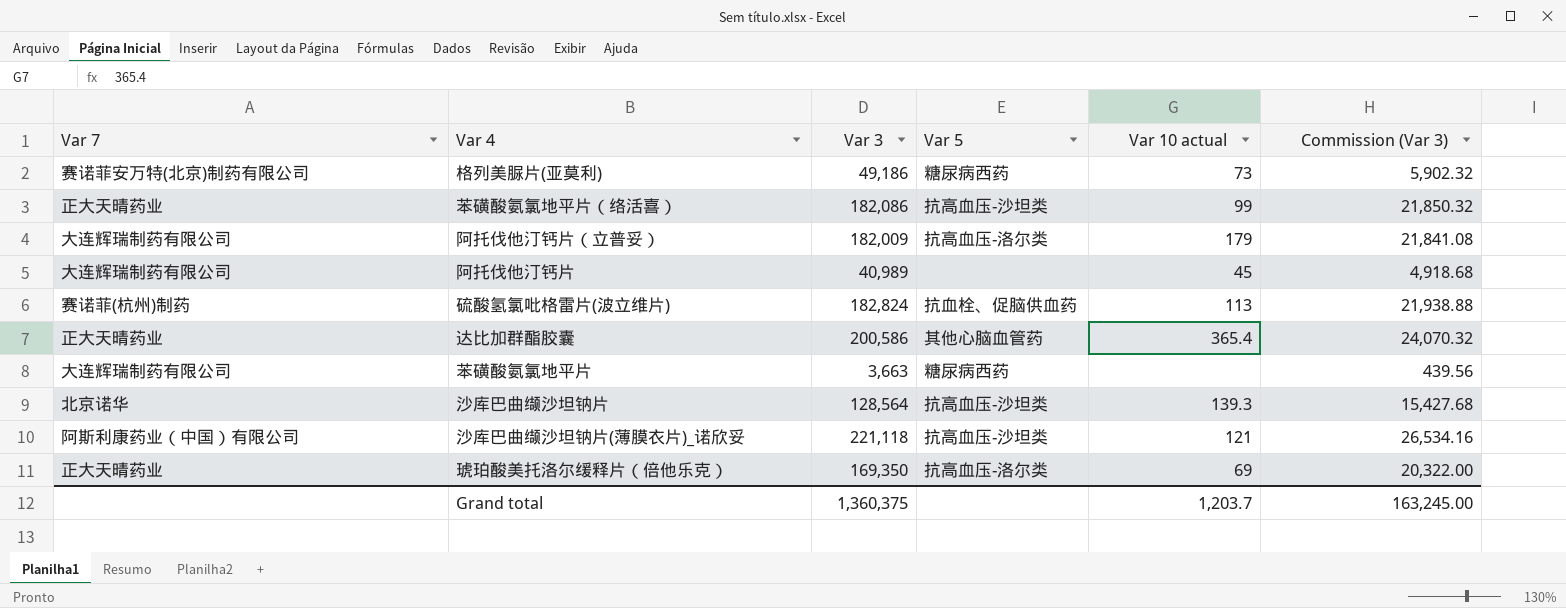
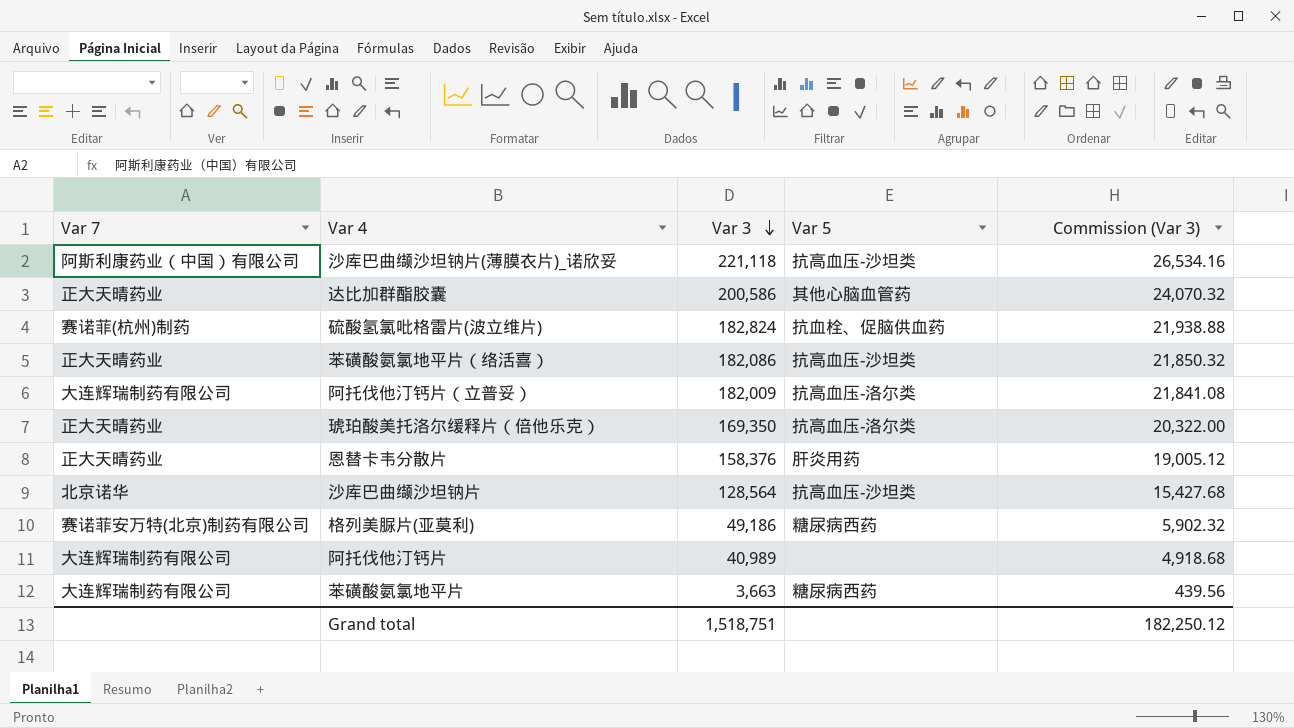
row order: none -> Var 3 descending
column Var 10 actual | position: 5 -> none
row 恩替卡韦分散片: none -> 正大天晴药业 | 158,376 | 肝炎用药 | 19,005.12
Grand total | Var 3: 1,360,375 -> 1,518,751
Grand total | Commission (Var 3): 163,245.00 -> 182,250.12

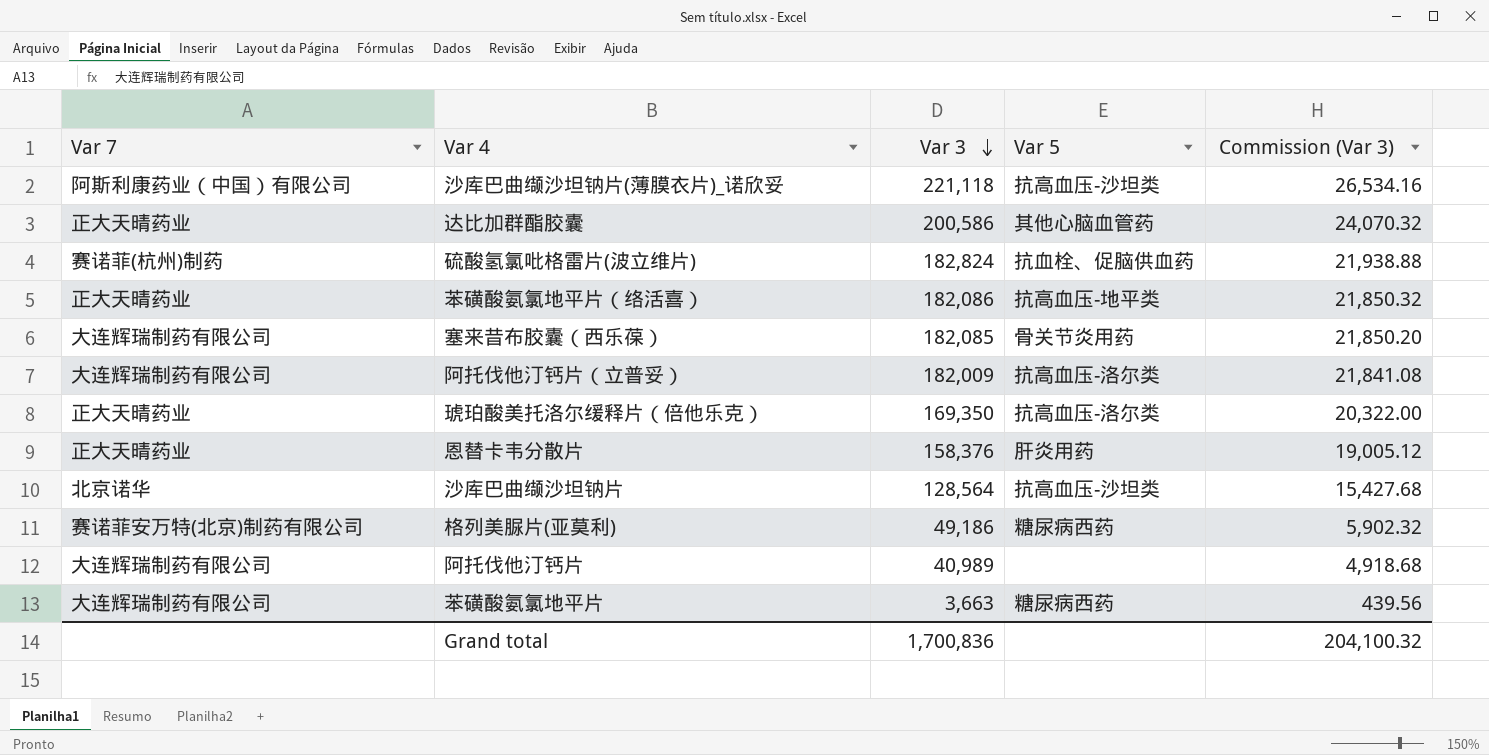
苯磺酸氨氯地平片（络活喜） | Var 5: 抗高血压-沙坦类 -> 抗高血压-地平类
row 塞来昔布胶囊（西乐葆）: none -> 大连辉瑞制药有限公司 | 182,085 | 骨关节炎用药 | 21,850.20
Grand total | Var 3: 1,518,751 -> 1,700,836
Grand total | Commission (Var 3): 182,250.12 -> 204,100.32

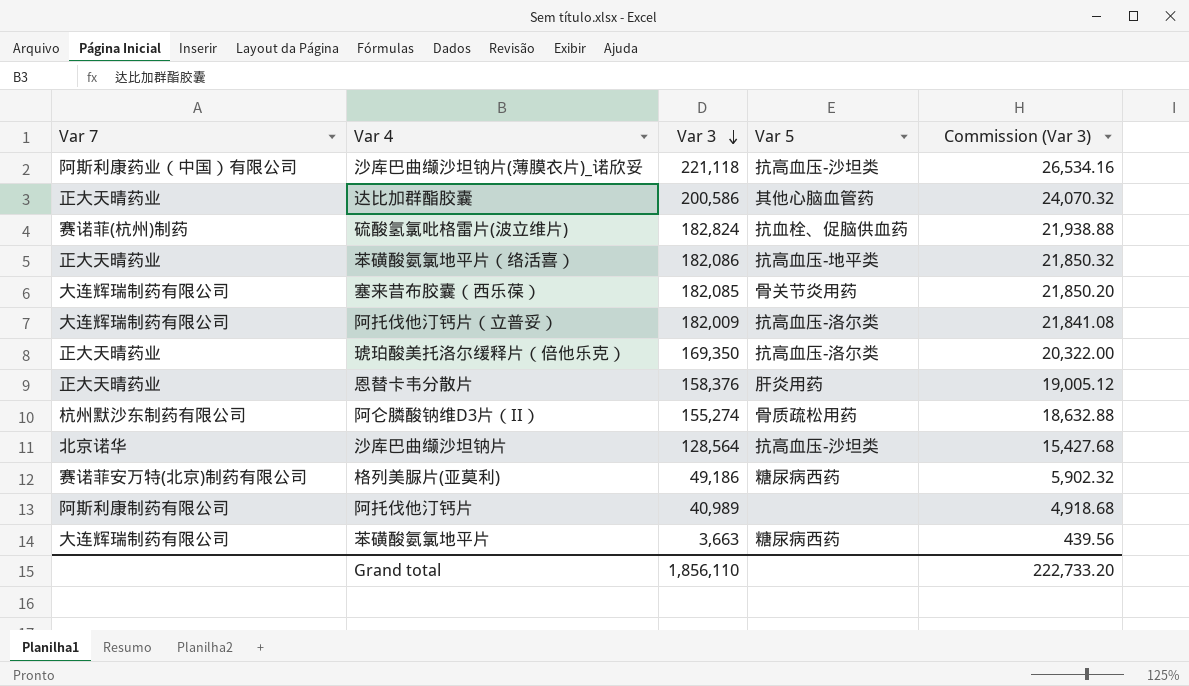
row 阿仑膦酸钠维D3片（II）: none -> 杭州默沙东制药有限公司 | 155,274 | 骨质疏松用药 | 18,632.88
阿托伐他汀钙片 | Var 7: 大连辉瑞制药有限公司 -> 阿斯利康制药有限公司
Grand total | Var 3: 1,700,836 -> 1,856,110
Grand total | Commission (Var 3): 204,100.32 -> 222,733.20

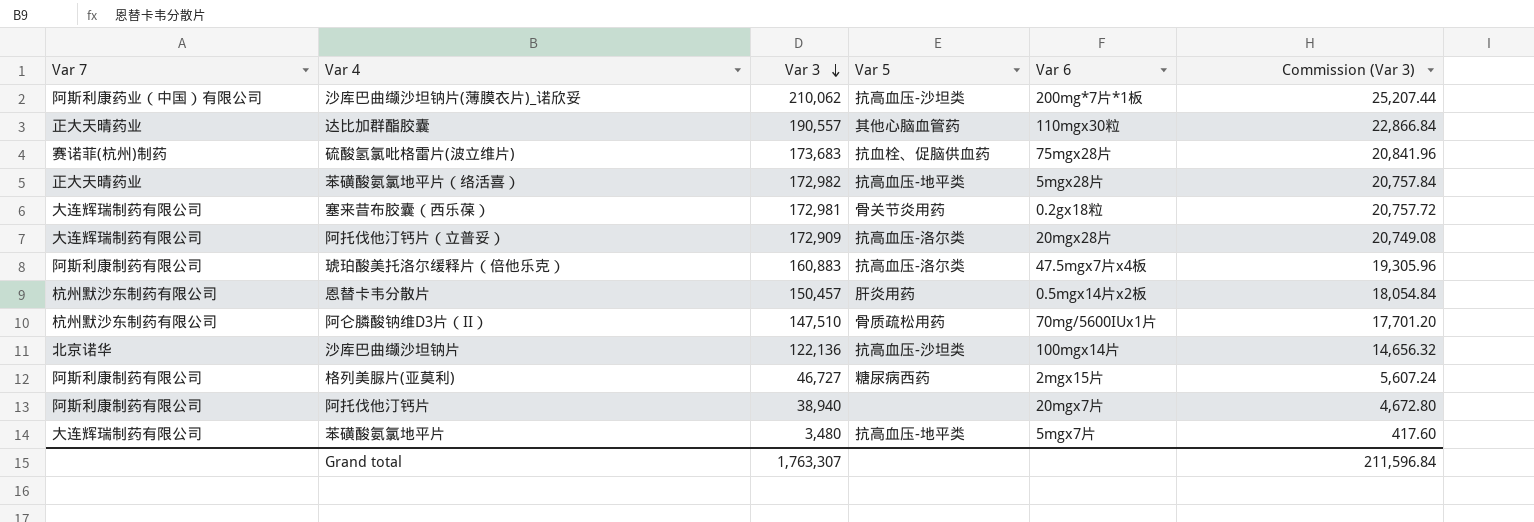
column Var 6 | position: none -> 5
沙库巴曲缬沙坦钠片(薄膜衣片)_诺欣妥 | Var 3: 221,118 -> 210,062
沙库巴曲缬沙坦钠片(薄膜衣片)_诺欣妥 | Commission (Var 3): 26,534.16 -> 25,207.44
达比加群酯胶囊 | Var 3: 200,586 -> 190,557
达比加群酯胶囊 | Commission (Var 3): 24,070.32 -> 22,866.84
硫酸氢氯吡格雷片(波立维片) | Var 3: 182,824 -> 173,683
硫酸氢氯吡格雷片(波立维片) | Commission (Var 3): 21,938.88 -> 20,841.96
苯磺酸氨氯地平片（络活喜） | Var 3: 182,086 -> 172,982
苯磺酸氨氯地平片（络活喜） | Commission (Var 3): 21,850.32 -> 20,757.84
塞来昔布胶囊（西乐葆） | Var 3: 182,085 -> 172,981
塞来昔布胶囊（西乐葆） | Commission (Var 3): 21,850.20 -> 20,757.72
阿托伐他汀钙片（立普妥） | Var 3: 182,009 -> 172,909
阿托伐他汀钙片（立普妥） | Commission (Var 3): 21,841.08 -> 20,749.08
琥珀酸美托洛尔缓释片（倍他乐克） | Var 7: 正大天晴药业 -> 阿斯利康制药有限公司
琥珀酸美托洛尔缓释片（倍他乐克） | Var 3: 169,350 -> 160,883
琥珀酸美托洛尔缓释片（倍他乐克） | Commission (Var 3): 20,322.00 -> 19,305.96
恩替卡韦分散片 | Var 7: 正大天晴药业 -> 杭州默沙东制药有限公司
恩替卡韦分散片 | Var 3: 158,376 -> 150,457
恩替卡韦分散片 | Commission (Var 3): 19,005.12 -> 18,054.84
阿仑膦酸钠维D3片（II） | Var 3: 155,274 -> 147,510
阿仑膦酸钠维D3片（II） | Commission (Var 3): 18,632.88 -> 17,701.20
沙库巴曲缬沙坦钠片 | Var 3: 128,564 -> 122,136
沙库巴曲缬沙坦钠片 | Commission (Var 3): 15,427.68 -> 14,656.32
格列美脲片(亚莫利) | Var 7: 赛诺菲安万特(北京)制药有限公司 -> 阿斯利康制药有限公司
格列美脲片(亚莫利) | Var 3: 49,186 -> 46,727
格列美脲片(亚莫利) | Commission (Var 3): 5,902.32 -> 5,607.24
阿托伐他汀钙片 | Var 3: 40,989 -> 38,940
阿托伐他汀钙片 | Commission (Var 3): 4,918.68 -> 4,672.80
苯磺酸氨氯地平片 | Var 3: 3,663 -> 3,480
苯磺酸氨氯地平片 | Var 5: 糖尿病西药 -> 抗高血压-地平类
苯磺酸氨氯地平片 | Commission (Var 3): 439.56 -> 417.60
Grand total | Var 3: 1,856,110 -> 1,763,307
Grand total | Commission (Var 3): 222,733.20 -> 211,596.84

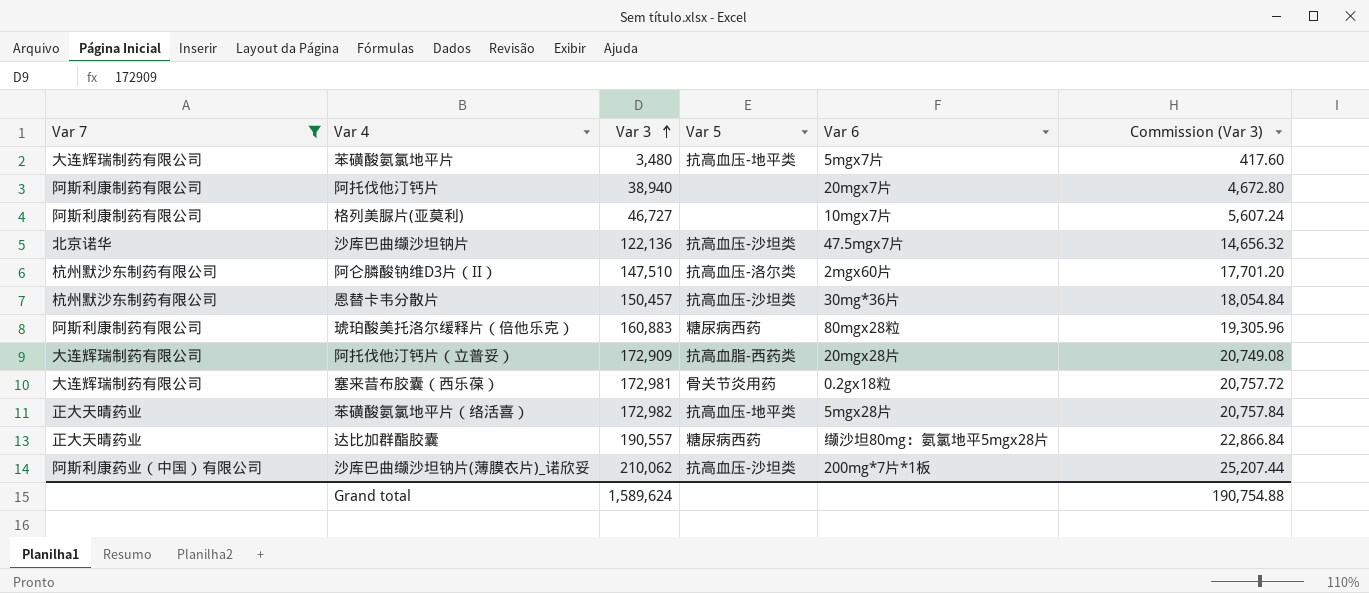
filter: none -> Var 7 != 赛诺菲(杭州)制药
row order: Var 3 descending -> Var 3 ascending
格列美脲片(亚莫利) | Var 5: 糖尿病西药 -> none
格列美脲片(亚莫利) | Var 6: 2mgx15片 -> 10mgx7片
沙库巴曲缬沙坦钠片 | Var 6: 100mgx14片 -> 47.5mgx7片
阿仑膦酸钠维D3片（II） | Var 5: 骨质疏松用药 -> 抗高血压-洛尔类
阿仑膦酸钠维D3片（II） | Var 6: 70mg/5600IUx1片 -> 2mgx60片
恩替卡韦分散片 | Var 5: 肝炎用药 -> 抗高血压-沙坦类
恩替卡韦分散片 | Var 6: 0.5mgx14片x2板 -> 30mg*36片
琥珀酸美托洛尔缓释片（倍他乐克） | Var 5: 抗高血压-洛尔类 -> 糖尿病西药
琥珀酸美托洛尔缓释片（倍他乐克） | Var 6: 47.5mgx7片x4板 -> 80mgx28粒
阿托伐他汀钙片（立普妥） | Var 5: 抗高血压-洛尔类 -> 抗高血脂-西药类
达比加群酯胶囊 | Var 5: 其他心脑血管药 -> 糖尿病西药
达比加群酯胶囊 | Var 6: 110mgx30粒 -> 缬沙坦80mg：氨氯地平5mgx28片
Grand total | Var 3: 1,763,307 -> 1,589,624
Grand total | Commission (Var 3): 211,596.84 -> 190,754.88

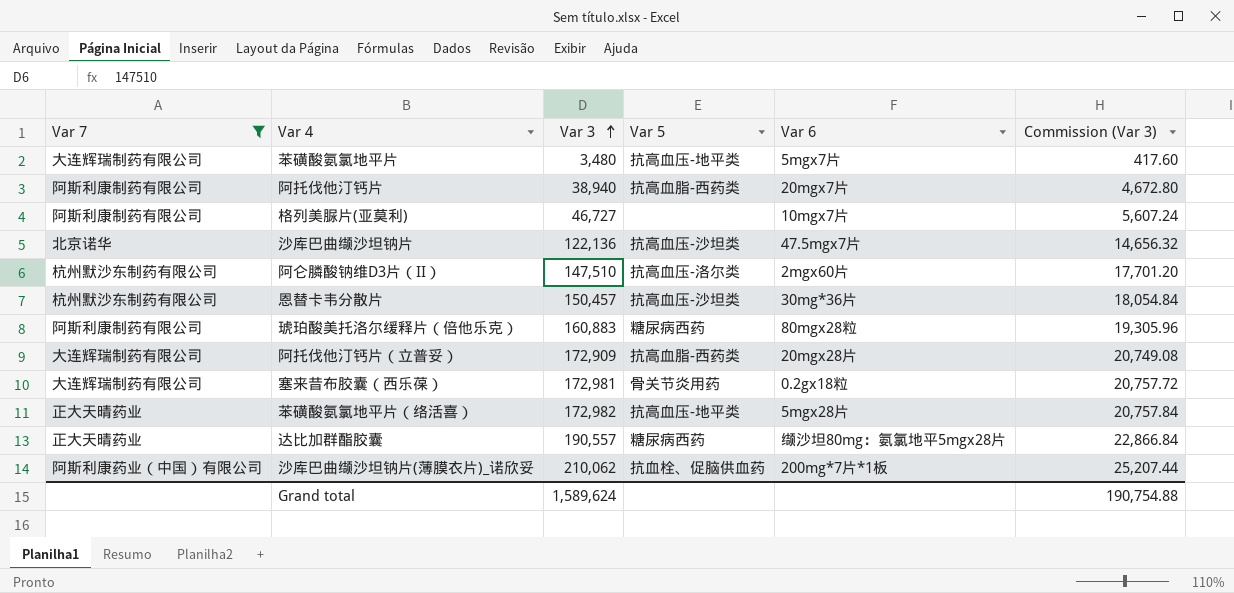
阿托伐他汀钙片 | Var 5: none -> 抗高血脂-西药类
沙库巴曲缬沙坦钠片(薄膜衣片)_诺欣妥 | Var 5: 抗高血压-沙坦类 -> 抗血栓、促脑供血药

